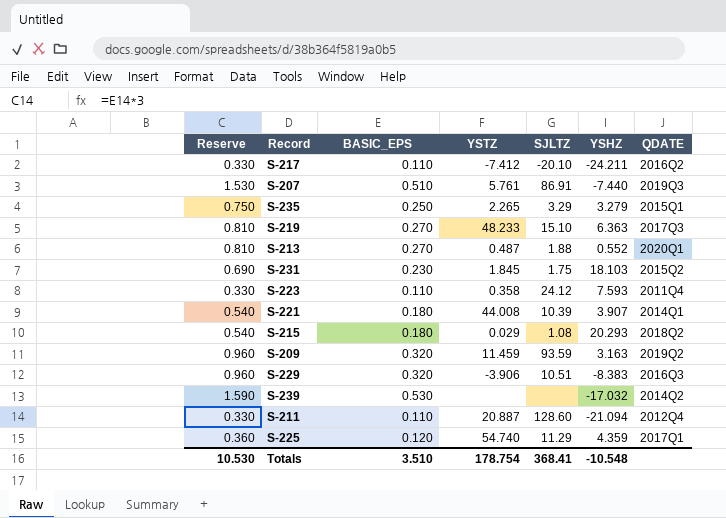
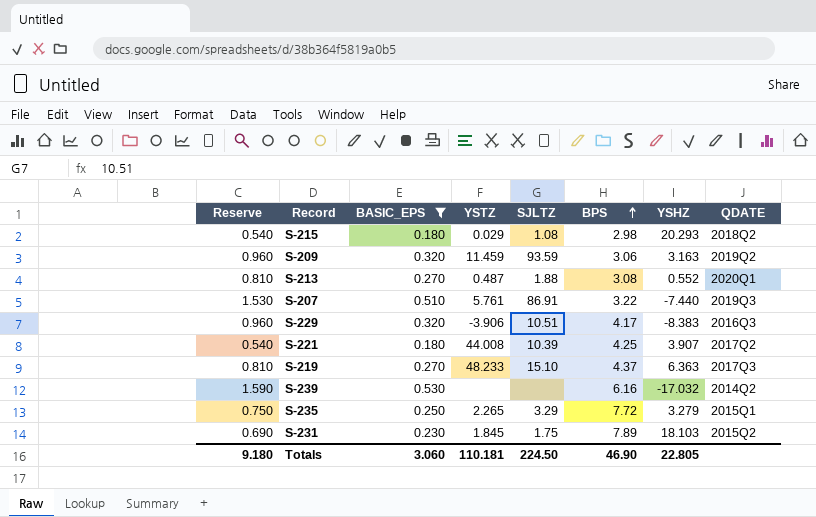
filter: none -> BASIC_EPS >= 0.180
row order: none -> BPS ascending
column BPS | position: none -> 6
S-221 | QDATE: 2014Q1 -> 2017Q2
Totals | Reserve: 10.530 -> 9.180
Totals | BASIC_EPS: 3.510 -> 3.060
Totals | YSTZ: 178.754 -> 110.181
Totals | SJLTZ: 368.41 -> 224.50
Totals | YSHZ: -10.548 -> 22.805

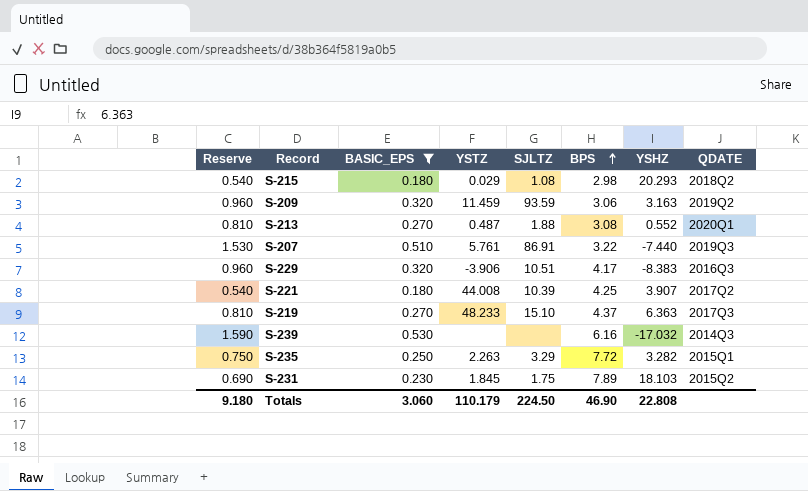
S-239 | QDATE: 2014Q2 -> 2014Q3
S-235 | YSTZ: 2.265 -> 2.263
S-235 | YSHZ: 3.279 -> 3.282
Totals | YSTZ: 110.181 -> 110.179
Totals | YSHZ: 22.805 -> 22.808

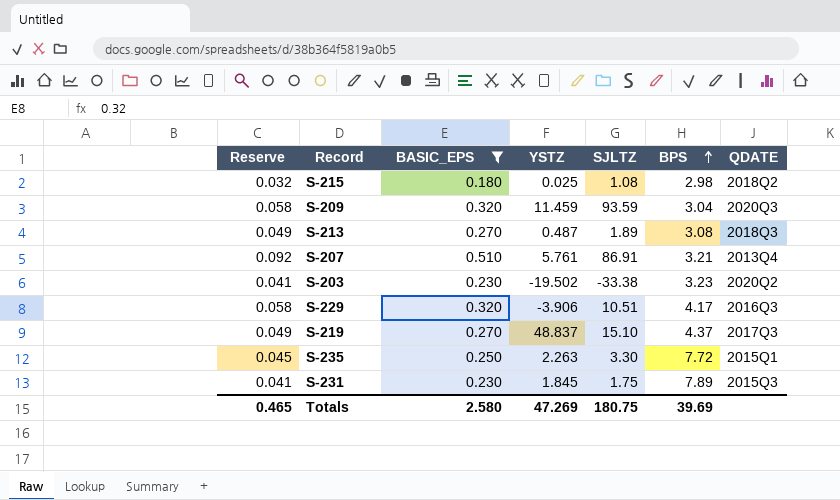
column YSHZ | position: 7 -> none
column Reserve | formula: [BASIC_EPS] * 3 -> [BASIC_EPS] * 0.18
row S-221: 0.540 | 0.180 | 44.008 | 10.39 | 4.25 | 3.907 | 2017Q2 -> none
row S-239: 1.590 | 0.530 | none | none | 6.16 | -17.032 | 2014Q3 -> none
S-215 | YSTZ: 0.029 -> 0.025
S-209 | BPS: 3.06 -> 3.04
S-209 | QDATE: 2019Q2 -> 2020Q3
S-213 | SJLTZ: 1.88 -> 1.89
S-213 | QDATE: 2020Q1 -> 2018Q3
S-207 | BPS: 3.22 -> 3.21
S-207 | QDATE: 2019Q3 -> 2013Q4
row S-203: none -> 0.041 | 0.230 | -19.502 | -33.38 | 3.23 | 2020Q2
S-219 | YSTZ: 48.233 -> 48.837
S-235 | SJLTZ: 3.29 -> 3.30
S-231 | QDATE: 2015Q2 -> 2015Q3
Totals | Reserve: 9.180 -> 0.465
Totals | BASIC_EPS: 3.060 -> 2.580
Totals | YSTZ: 110.179 -> 47.269
Totals | SJLTZ: 224.50 -> 180.75
Totals | BPS: 46.90 -> 39.69

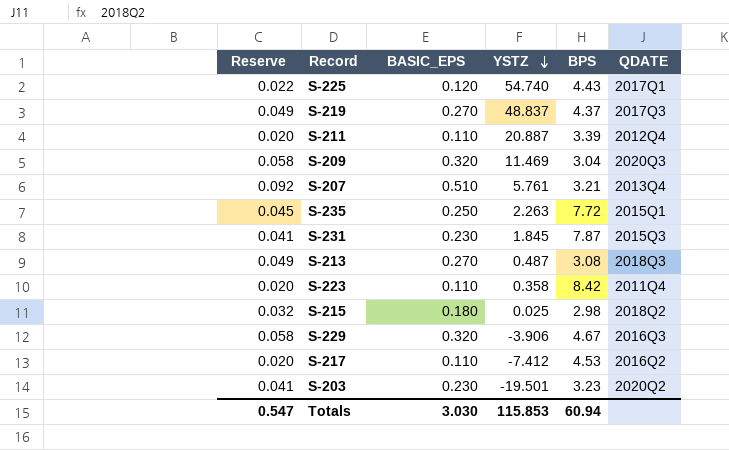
filter: BASIC_EPS >= 0.180 -> none
row order: BPS ascending -> YSTZ descending
column SJLTZ | position: 5 -> none
S-209 | YSTZ: 11.459 -> 11.469
S-231 | BPS: 7.89 -> 7.87
S-229 | BPS: 4.17 -> 4.67
S-203 | YSTZ: -19.502 -> -19.501
Totals | Reserve: 0.465 -> 0.547
Totals | BASIC_EPS: 2.580 -> 3.030
Totals | YSTZ: 47.269 -> 115.853
Totals | BPS: 39.69 -> 60.94

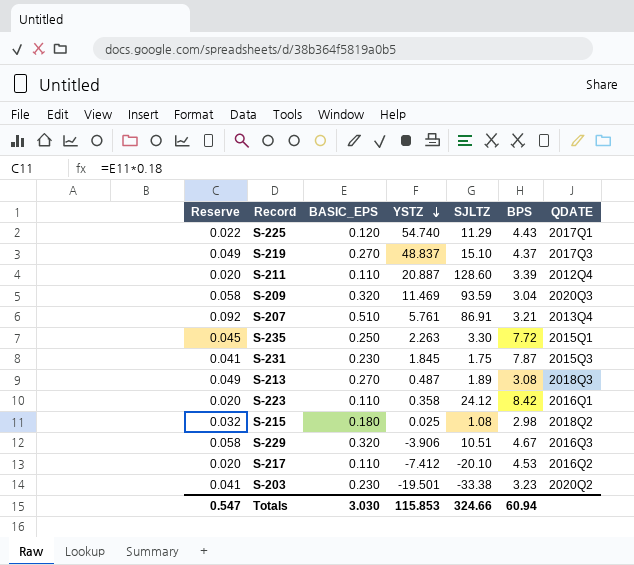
column SJLTZ | position: none -> 5
S-223 | QDATE: 2011Q4 -> 2016Q1

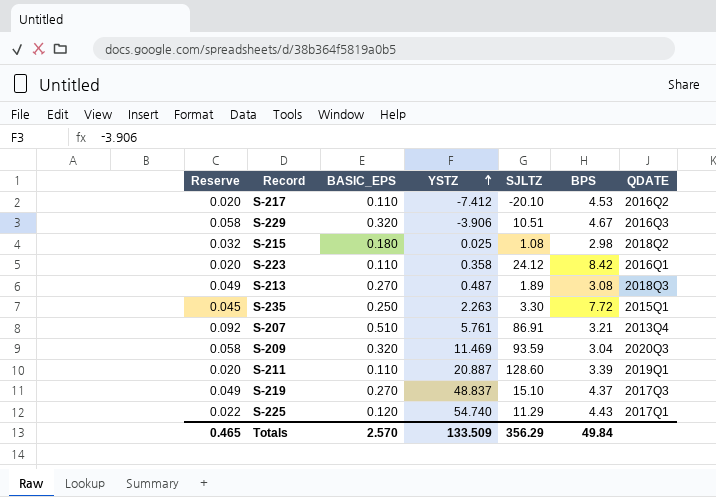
row order: YSTZ descending -> YSTZ ascending
row S-231: 0.041 | 0.230 | 1.845 | 1.75 | 7.87 | 2015Q3 -> none
row S-203: 0.041 | 0.230 | -19.501 | -33.38 | 3.23 | 2020Q2 -> none
S-211 | QDATE: 2012Q4 -> 2019Q1
Totals | Reserve: 0.547 -> 0.465
Totals | BASIC_EPS: 3.030 -> 2.570
Totals | YSTZ: 115.853 -> 133.509
Totals | SJLTZ: 324.66 -> 356.29
Totals | BPS: 60.94 -> 49.84

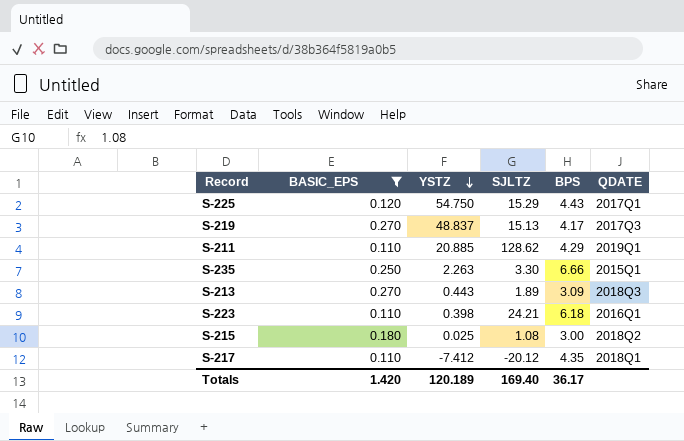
filter: none -> BASIC_EPS <= 0.270
row order: YSTZ ascending -> YSTZ descending
column Reserve | formula: [BASIC_EPS] * 0.18 -> none
S-225 | YSTZ: 54.740 -> 54.750
S-225 | SJLTZ: 11.29 -> 15.29
S-219 | SJLTZ: 15.10 -> 15.13
S-219 | BPS: 4.37 -> 4.17
S-211 | YSTZ: 20.887 -> 20.885
S-211 | SJLTZ: 128.60 -> 128.62
S-211 | BPS: 3.39 -> 4.29
S-235 | BPS: 7.72 -> 6.66
S-213 | YSTZ: 0.487 -> 0.443
S-213 | BPS: 3.08 -> 3.09
S-223 | YSTZ: 0.358 -> 0.398
S-223 | SJLTZ: 24.12 -> 24.21
S-223 | BPS: 8.42 -> 6.18
S-215 | BPS: 2.98 -> 3.00
S-217 | SJLTZ: -20.10 -> -20.12
S-217 | BPS: 4.53 -> 4.35
S-217 | QDATE: 2016Q2 -> 2018Q1
Totals | BASIC_EPS: 2.570 -> 1.420
Totals | YSTZ: 133.509 -> 120.189
Totals | SJLTZ: 356.29 -> 169.40
Totals | BPS: 49.84 -> 36.17

